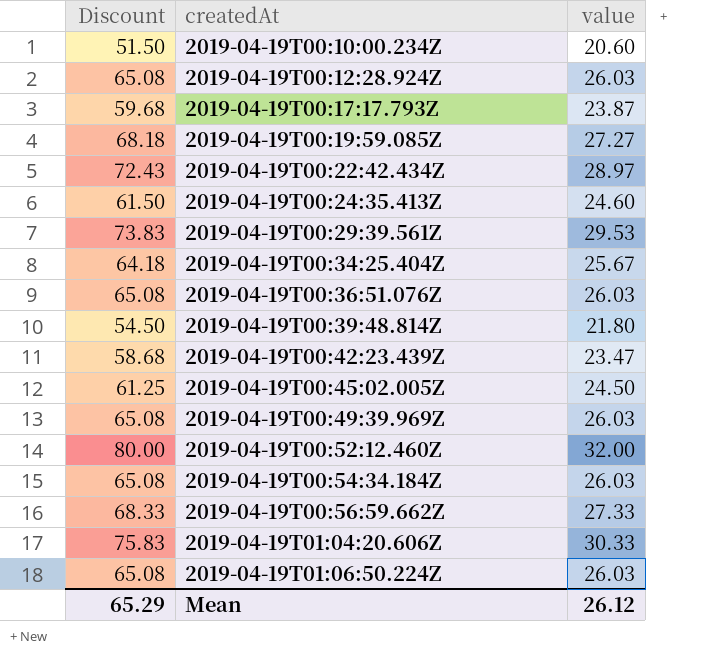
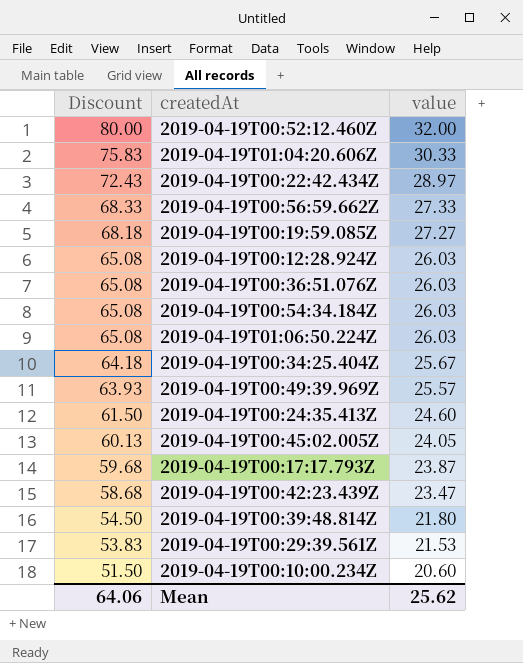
row order: createdAt ascending -> Discount descending
2019-04-19T00:49:39.969Z | Discount: 65.08 -> 63.93
2019-04-19T00:49:39.969Z | value: 26.03 -> 25.57
2019-04-19T00:45:02.005Z | Discount: 61.25 -> 60.13
2019-04-19T00:45:02.005Z | value: 24.50 -> 24.05
2019-04-19T00:29:39.561Z | Discount: 73.83 -> 53.83
2019-04-19T00:29:39.561Z | value: 29.53 -> 21.53
Mean | Discount: 65.29 -> 64.06
Mean | value: 26.12 -> 25.62

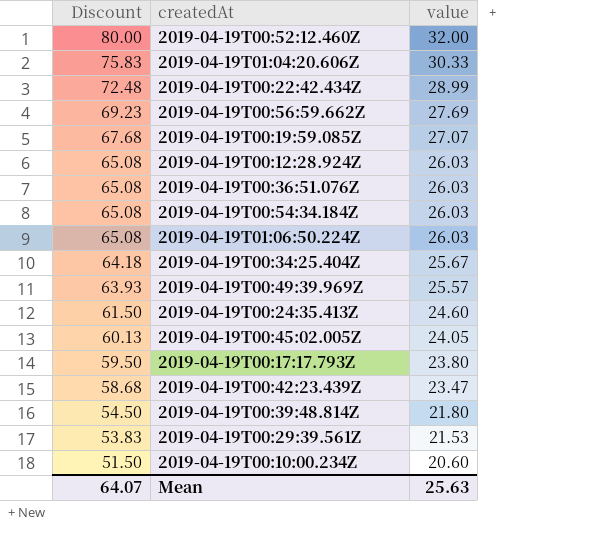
2019-04-19T00:22:42.434Z | Discount: 72.43 -> 72.48
2019-04-19T00:22:42.434Z | value: 28.97 -> 28.99
2019-04-19T00:56:59.662Z | Discount: 68.33 -> 69.23
2019-04-19T00:56:59.662Z | value: 27.33 -> 27.69
2019-04-19T00:19:59.085Z | Discount: 68.18 -> 67.68
2019-04-19T00:19:59.085Z | value: 27.27 -> 27.07
2019-04-19T00:17:17.793Z | Discount: 59.68 -> 59.50
2019-04-19T00:17:17.793Z | value: 23.87 -> 23.80
Mean | Discount: 64.06 -> 64.07
Mean | value: 25.62 -> 25.63

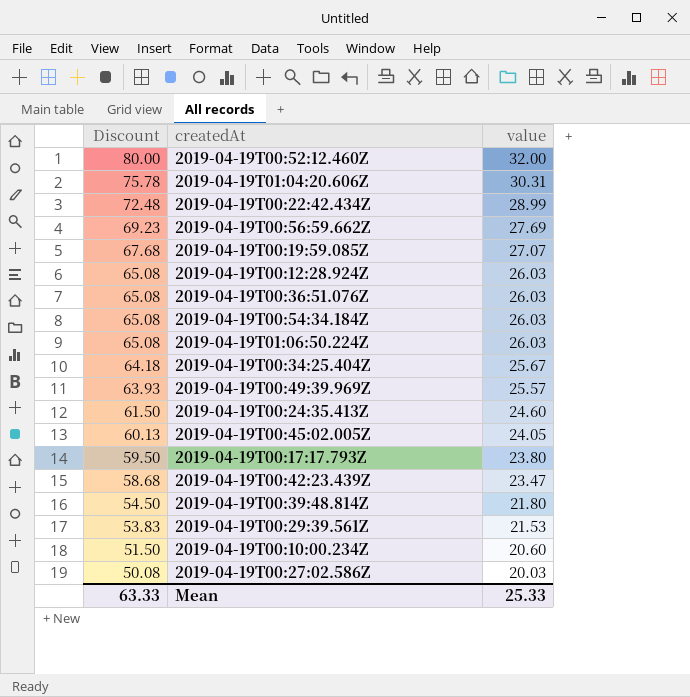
2019-04-19T01:04:20.606Z | Discount: 75.83 -> 75.78
2019-04-19T01:04:20.606Z | value: 30.33 -> 30.31
row 2019-04-19T00:27:02.586Z: none -> 50.08 | 20.03
Mean | Discount: 64.07 -> 63.33
Mean | value: 25.63 -> 25.33

